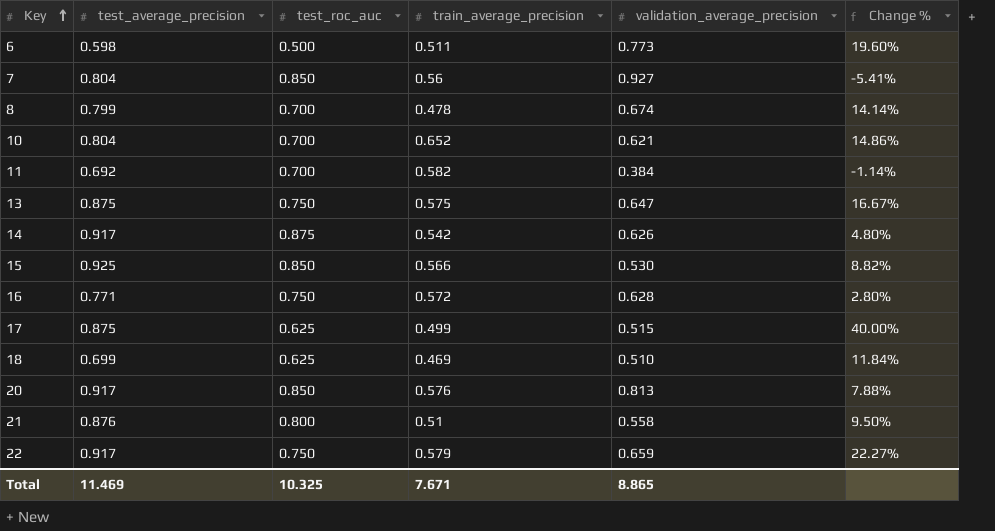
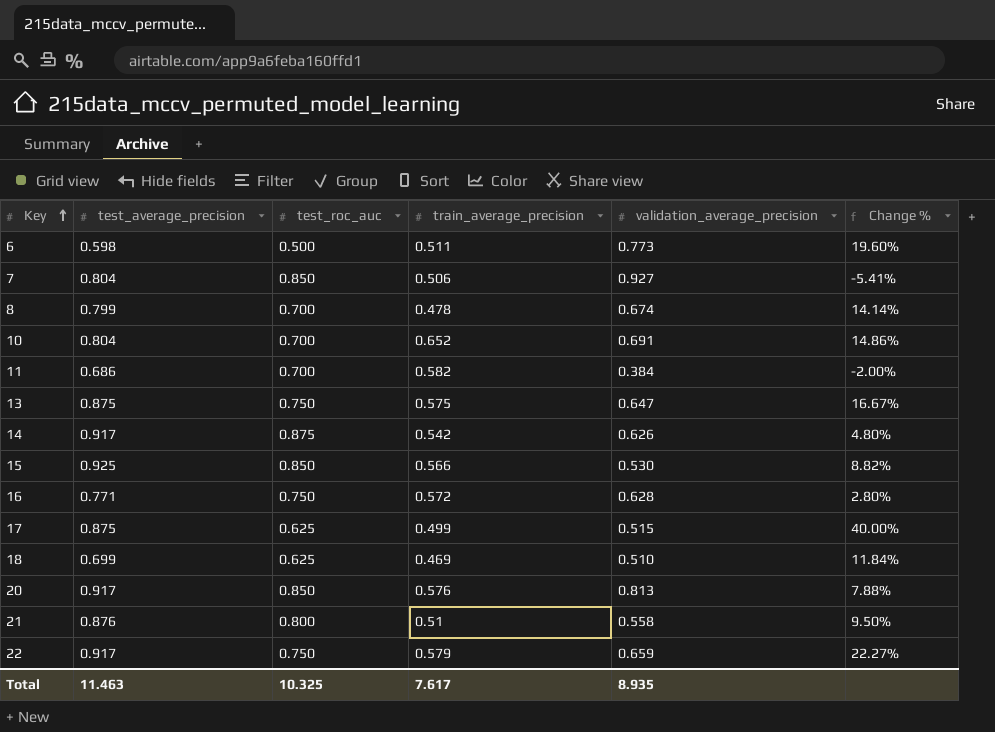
7 | train_average_precision: 0.56 -> 0.506
10 | validation_average_precision: 0.621 -> 0.691
11 | test_average_precision: 0.692 -> 0.686
11 | Change %: -1.14% -> -2.00%
Total | test_average_precision: 11.469 -> 11.463
Total | train_average_precision: 7.671 -> 7.617
Total | validation_average_precision: 8.865 -> 8.935

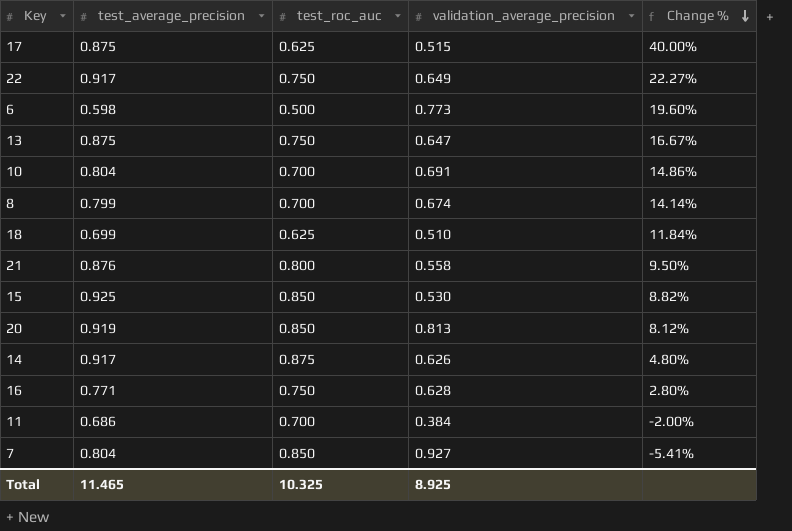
row order: Key ascending -> Change % descending
column train_average_precision | position: 4 -> none
22 | validation_average_precision: 0.659 -> 0.649
20 | test_average_precision: 0.917 -> 0.919
20 | Change %: 7.88% -> 8.12%
Total | test_average_precision: 11.463 -> 11.465
Total | validation_average_precision: 8.935 -> 8.925

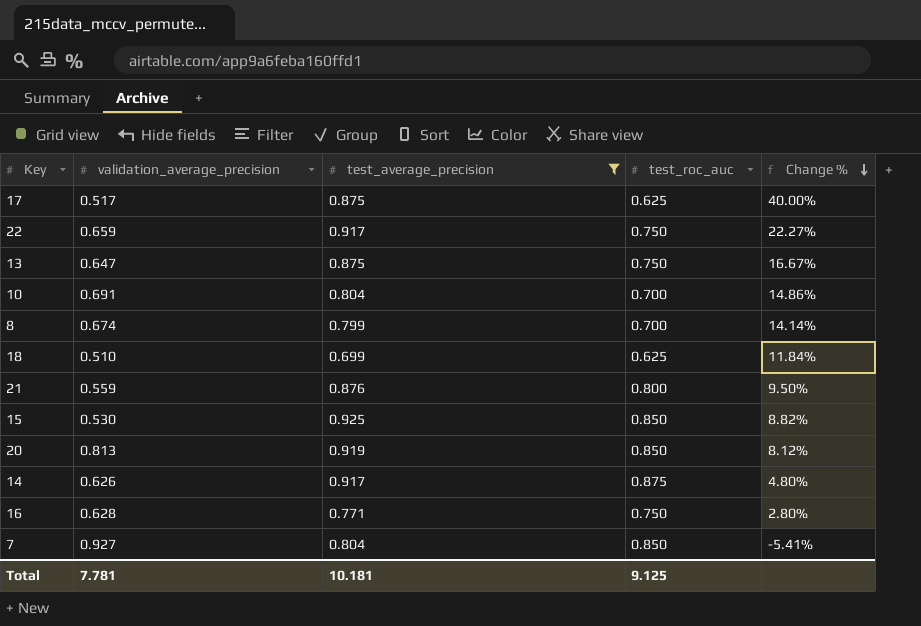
filter: none -> test_average_precision >= 0.699
column validation_average_precision | position: 4 -> 2
17 | validation_average_precision: 0.515 -> 0.517
22 | validation_average_precision: 0.649 -> 0.659
21 | validation_average_precision: 0.558 -> 0.559
Total | validation_average_precision: 8.925 -> 7.781
Total | test_average_precision: 11.465 -> 10.181
Total | test_roc_auc: 10.325 -> 9.125

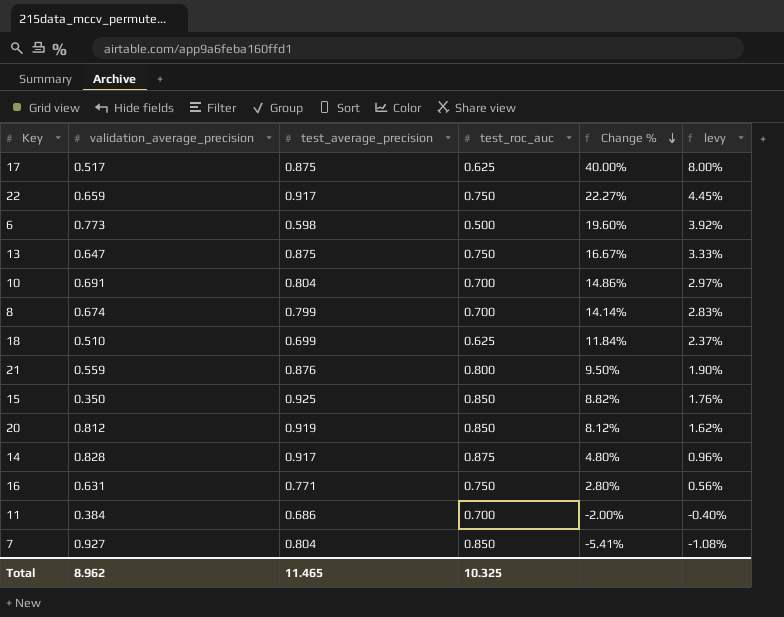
filter: test_average_precision >= 0.699 -> none
column levy | formula: none -> [Change %] * 0.2
15 | validation_average_precision: 0.530 -> 0.350
20 | validation_average_precision: 0.813 -> 0.812
14 | validation_average_precision: 0.626 -> 0.828
16 | validation_average_precision: 0.628 -> 0.631
Total | validation_average_precision: 7.781 -> 8.962
Total | test_average_precision: 10.181 -> 11.465
Total | test_roc_auc: 9.125 -> 10.325

